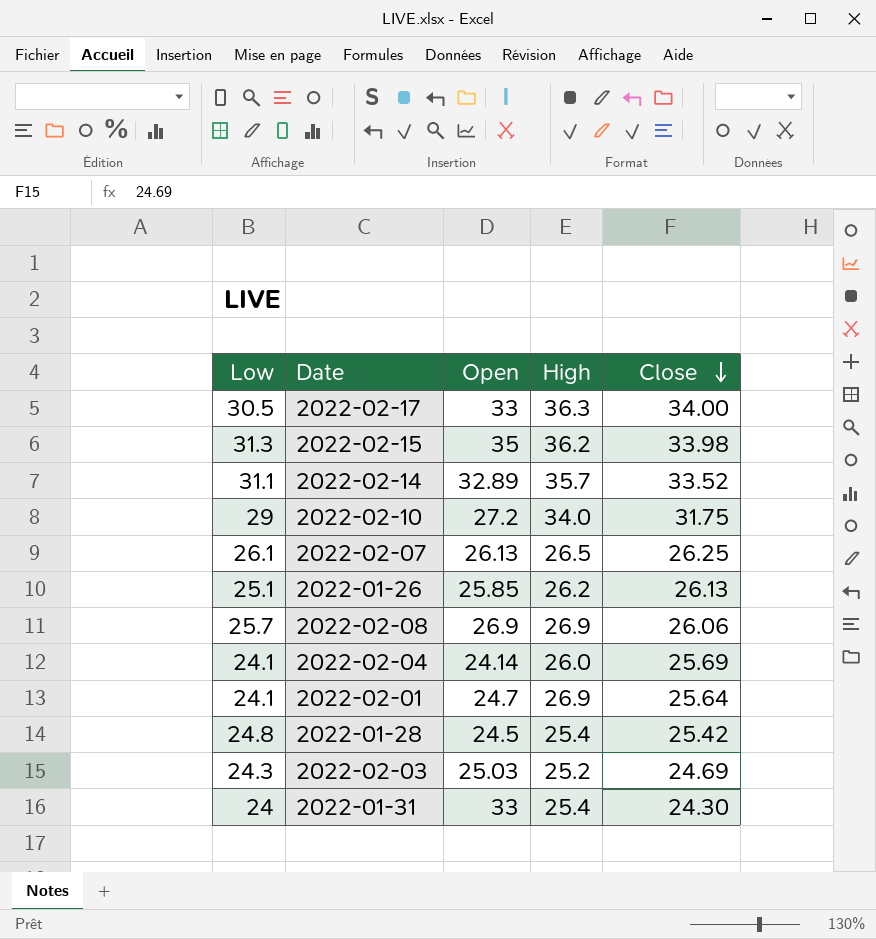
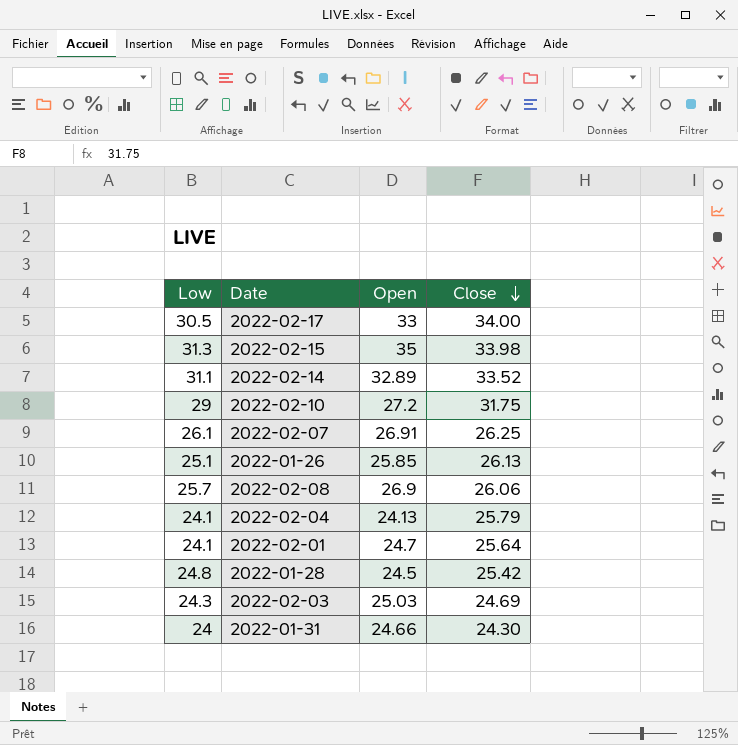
column High | position: 4 -> none
2022-02-07 | Open: 26.13 -> 26.91
2022-02-04 | Open: 24.14 -> 24.13
2022-02-04 | Close: 25.69 -> 25.79
2022-01-31 | Open: 33 -> 24.66

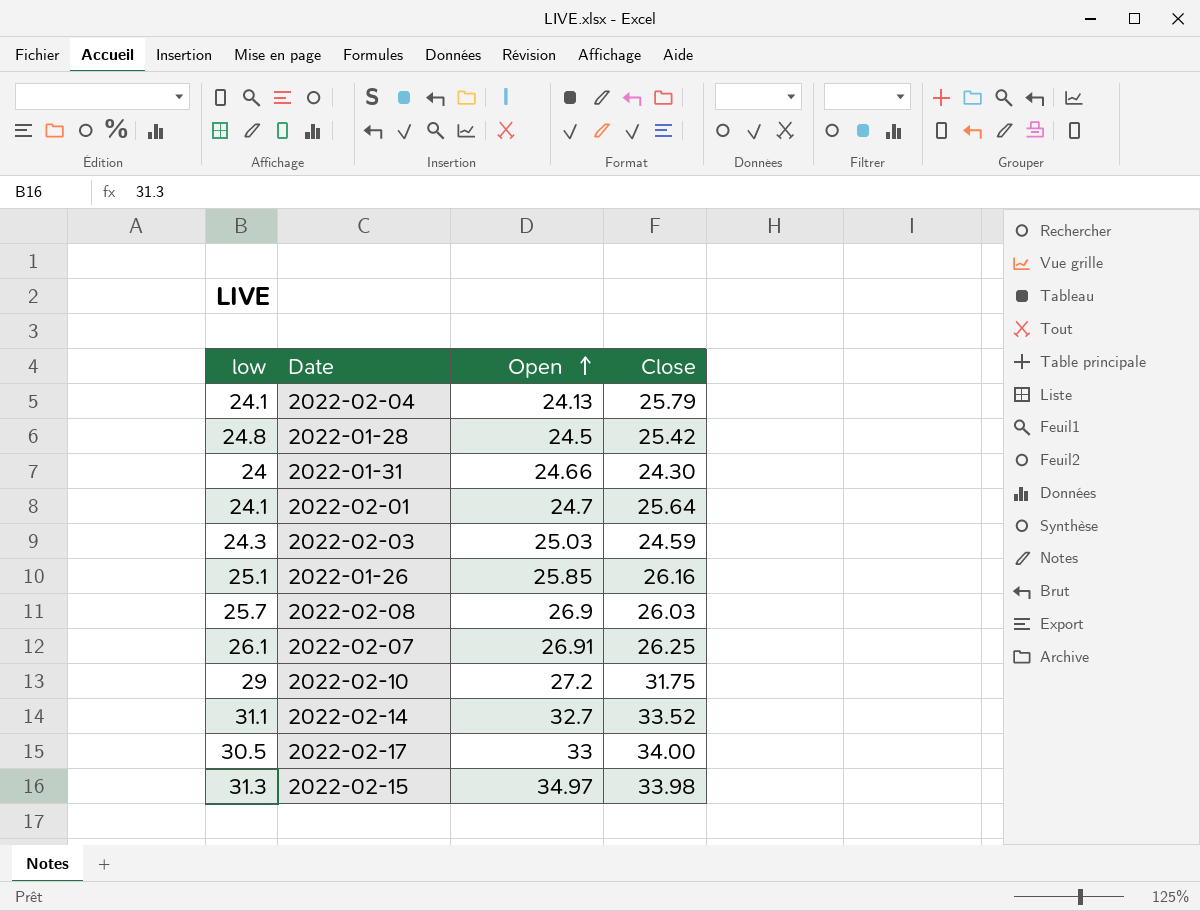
row order: Close descending -> Open ascending
column name: Low -> low
2022-02-03 | Close: 24.69 -> 24.59
2022-01-26 | Close: 26.13 -> 26.16
2022-02-08 | Close: 26.06 -> 26.03
2022-02-14 | Open: 32.89 -> 32.7
2022-02-15 | Open: 35 -> 34.97

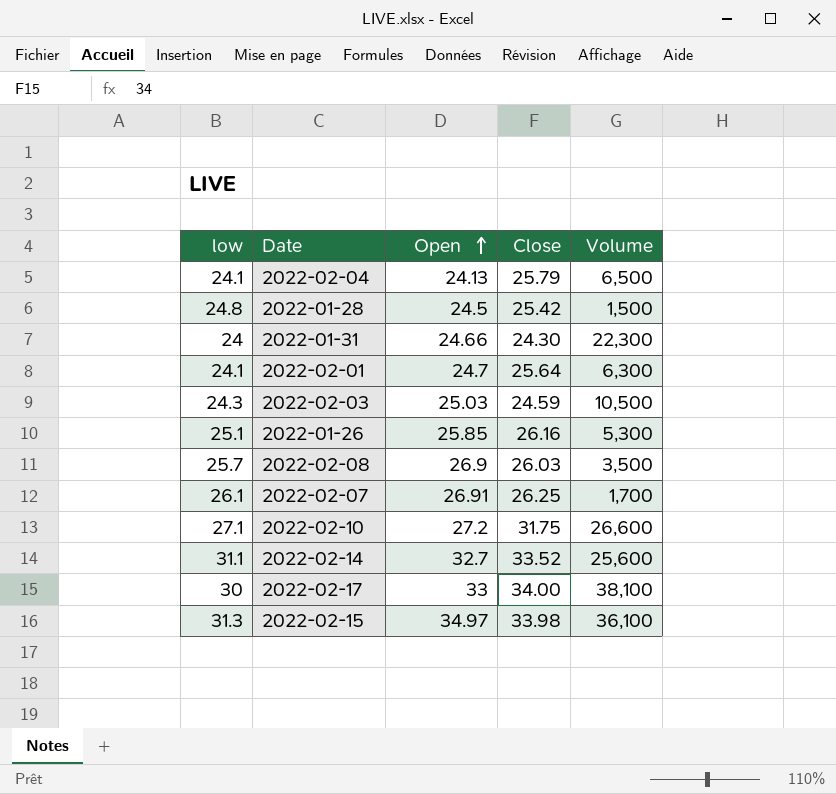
column Volume | position: none -> 5
2022-02-10 | low: 29 -> 27.1
2022-02-17 | low: 30.5 -> 30

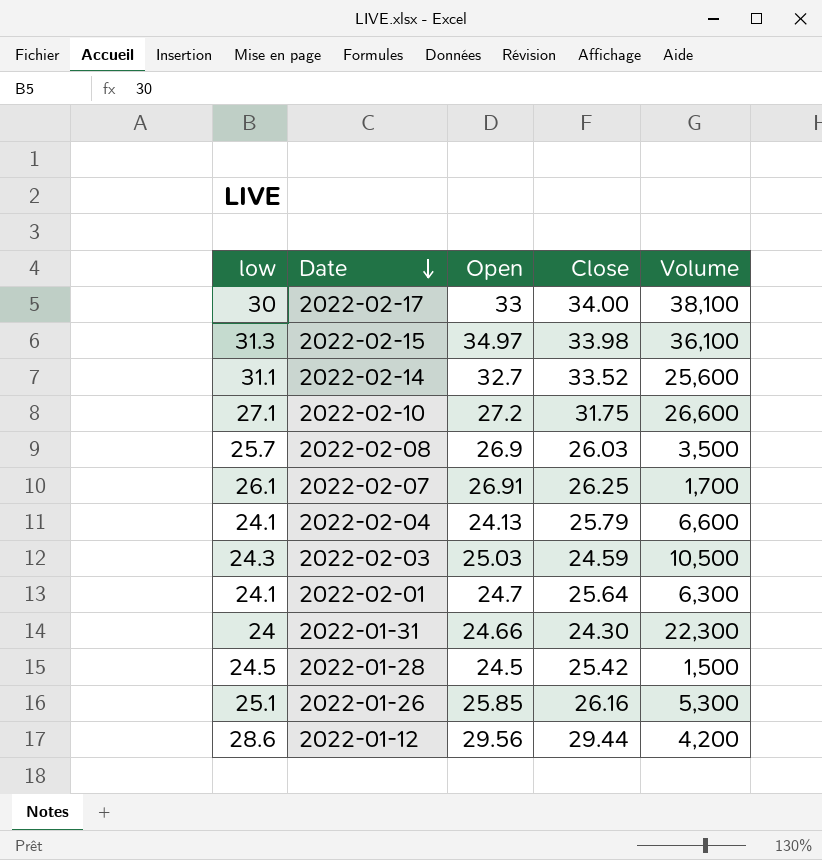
row order: Open ascending -> Date descending
2022-02-04 | Volume: 6,500 -> 6,600
2022-01-28 | low: 24.8 -> 24.5
row 2022-01-12: none -> 28.6 | 29.56 | 29.44 | 4,200

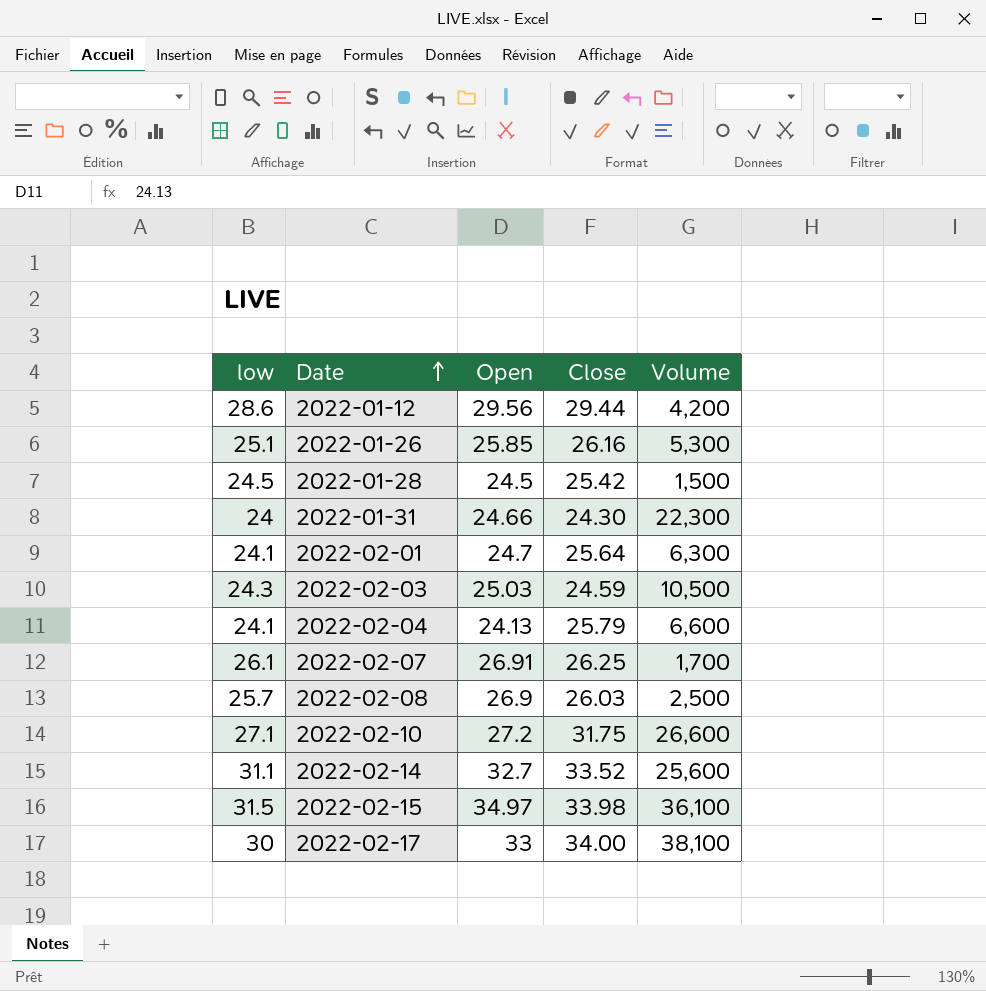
row order: Date descending -> Date ascending
2022-02-08 | Volume: 3,500 -> 2,500
2022-02-15 | low: 31.3 -> 31.5

